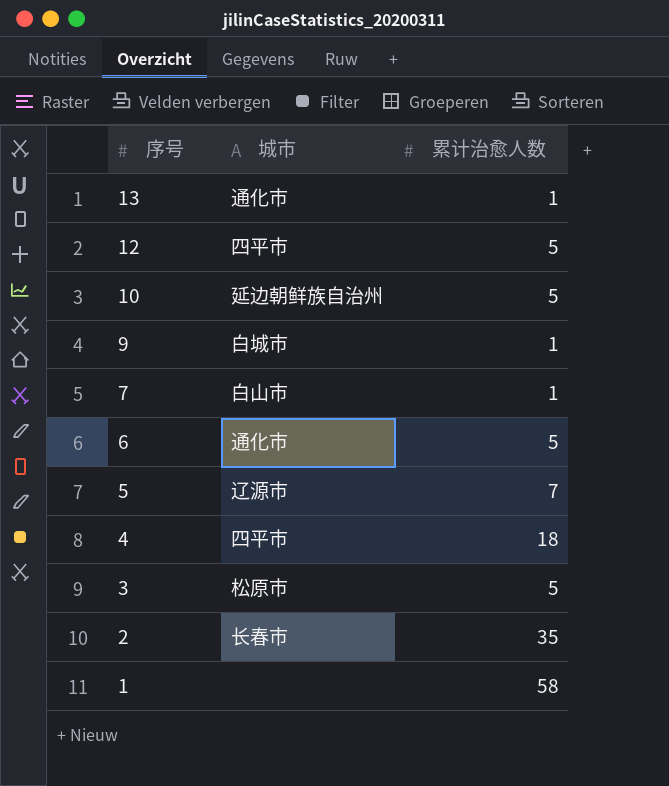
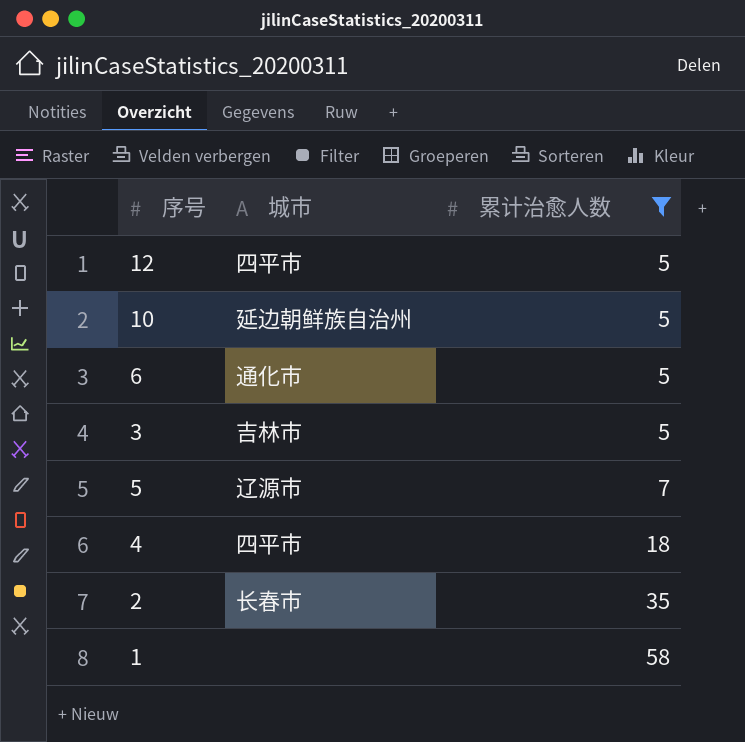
filter: none -> 累计治愈人数 != 1
row order: 序号 descending -> 累计治愈人数 ascending
3 | 城市: 松原市 -> 吉林市

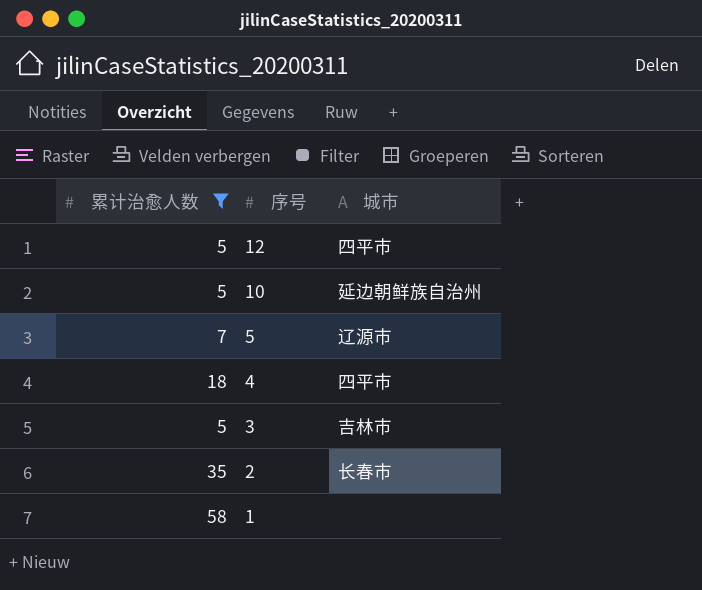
row order: 累计治愈人数 ascending -> 序号 descending
column 累计治愈人数 | position: 3 -> 1
row 6: 通化市 | 5 -> none

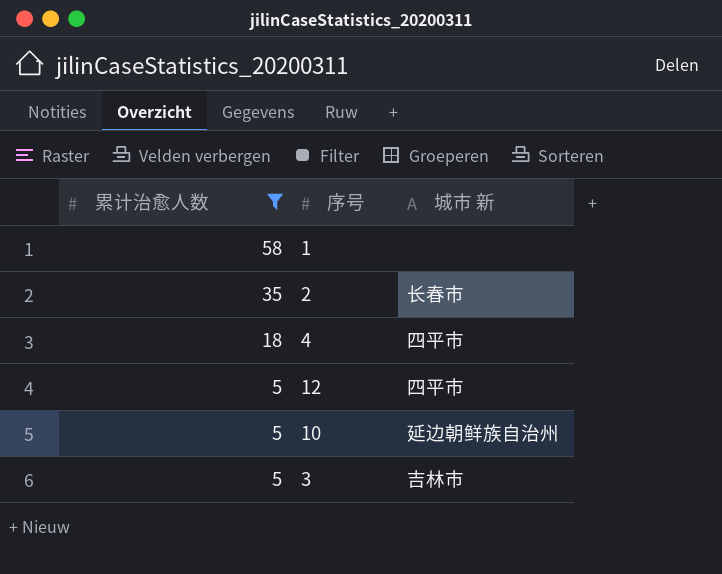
row order: 序号 descending -> 累计治愈人数 descending
column name: 城市 -> 城市 新
row 5: 7 | 辽源市 -> none

